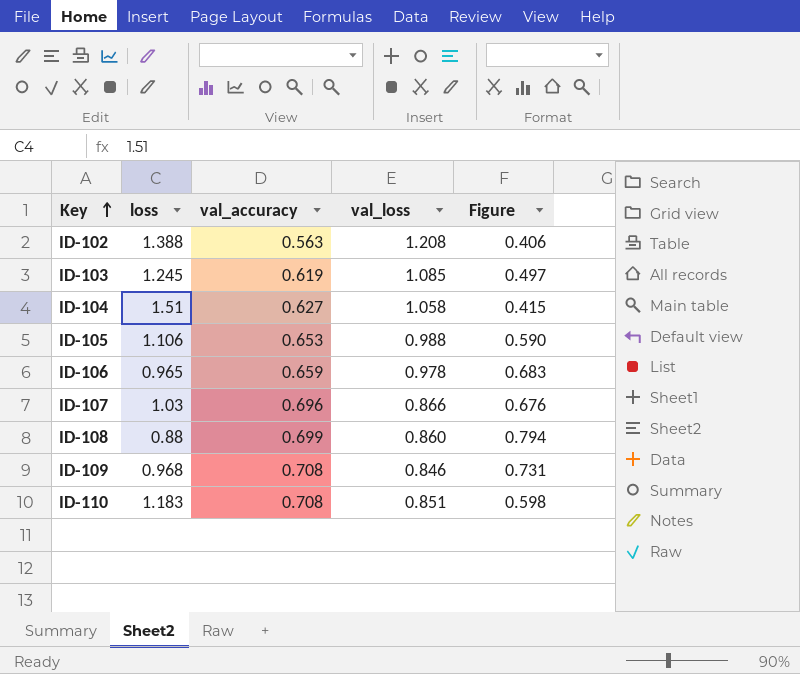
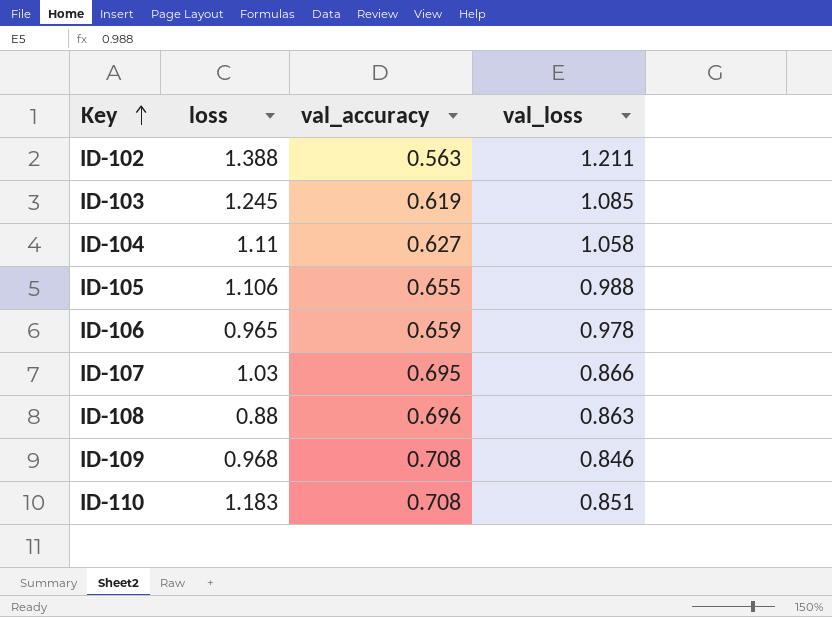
column Figure | formula: [val_accuracy] / [loss] -> none
ID-102 | val_loss: 1.208 -> 1.211
ID-104 | loss: 1.51 -> 1.11
ID-105 | val_accuracy: 0.653 -> 0.655
ID-107 | val_accuracy: 0.696 -> 0.695
ID-108 | val_accuracy: 0.699 -> 0.696
ID-108 | val_loss: 0.860 -> 0.863

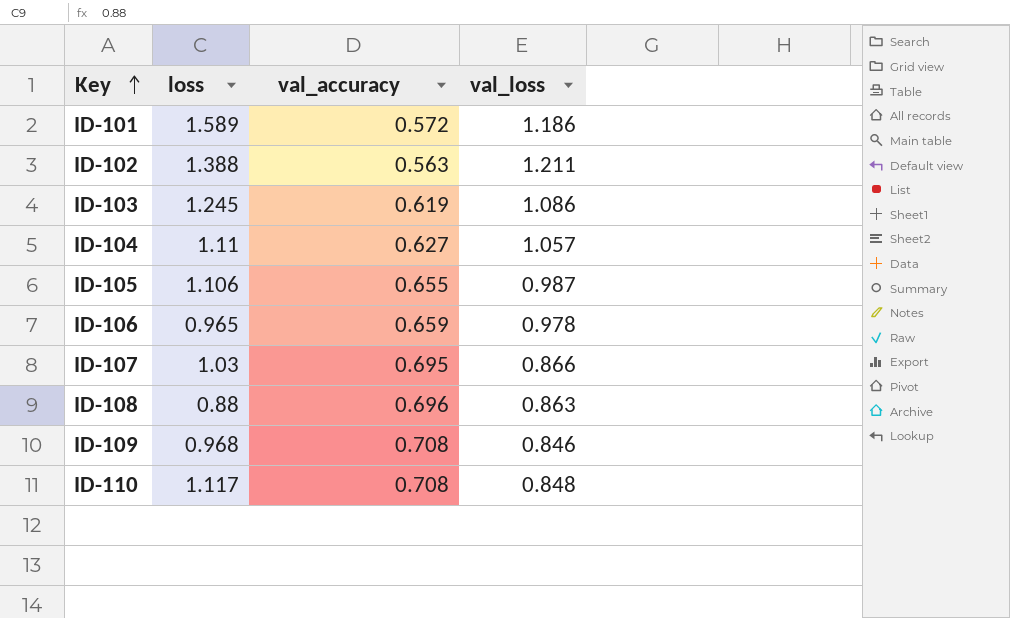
row ID-101: none -> 1.589 | 0.572 | 1.186
ID-103 | val_loss: 1.085 -> 1.086
ID-104 | val_loss: 1.058 -> 1.057
ID-105 | val_loss: 0.988 -> 0.987
ID-110 | loss: 1.183 -> 1.117
ID-110 | val_loss: 0.851 -> 0.848

